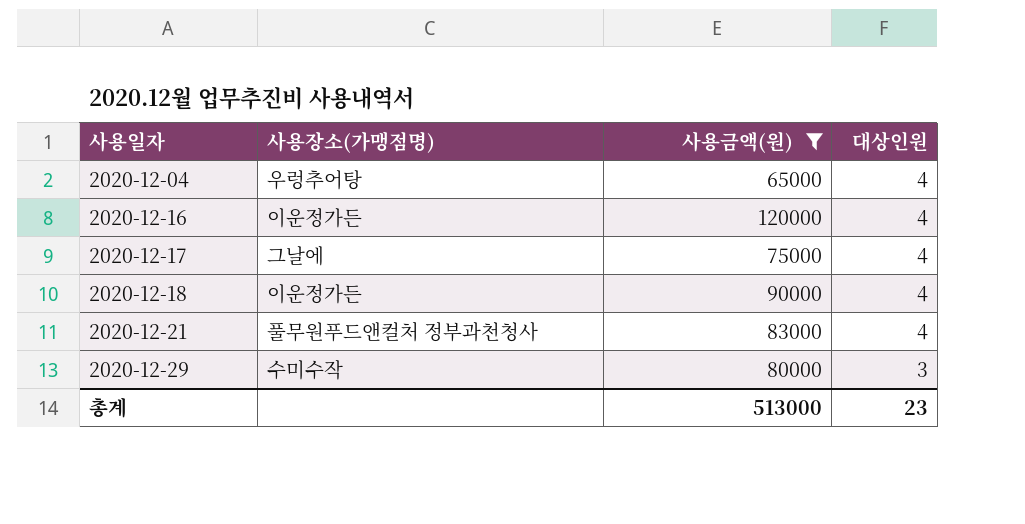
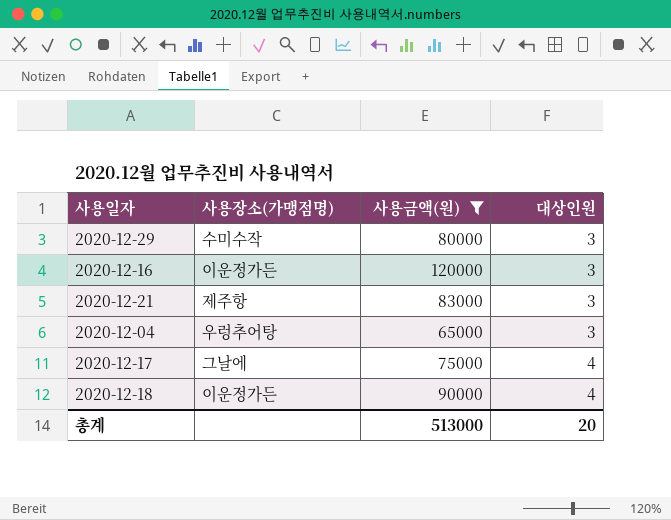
row order: 사용일자 ascending -> 대상인원 ascending
2020-12-16 | 대상인원: 4 -> 3
2020-12-21 | 사용장소(가맹점명): 풀무원푸드앤컬처 정부과천청사 -> 제주항
2020-12-21 | 대상인원: 4 -> 3
2020-12-04 | 대상인원: 4 -> 3
총계 | 대상인원: 23 -> 20

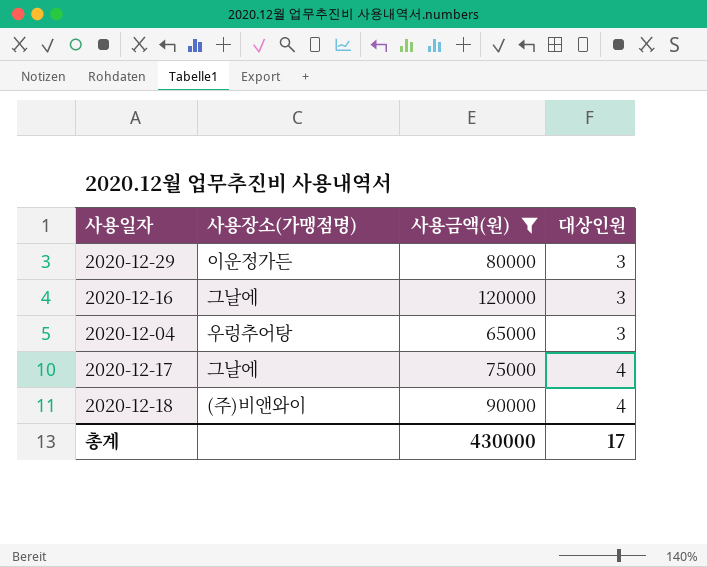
row 2020-12-21: 제주항 | 83000 | 3 -> none
2020-12-29 | 사용장소(가맹점명): 수미수작 -> 이운정가든
2020-12-16 | 사용장소(가맹점명): 이운정가든 -> 그날에
2020-12-18 | 사용장소(가맹점명): 이운정가든 -> (주)비앤와이
총계 | 사용금액(원): 513000 -> 430000
총계 | 대상인원: 20 -> 17

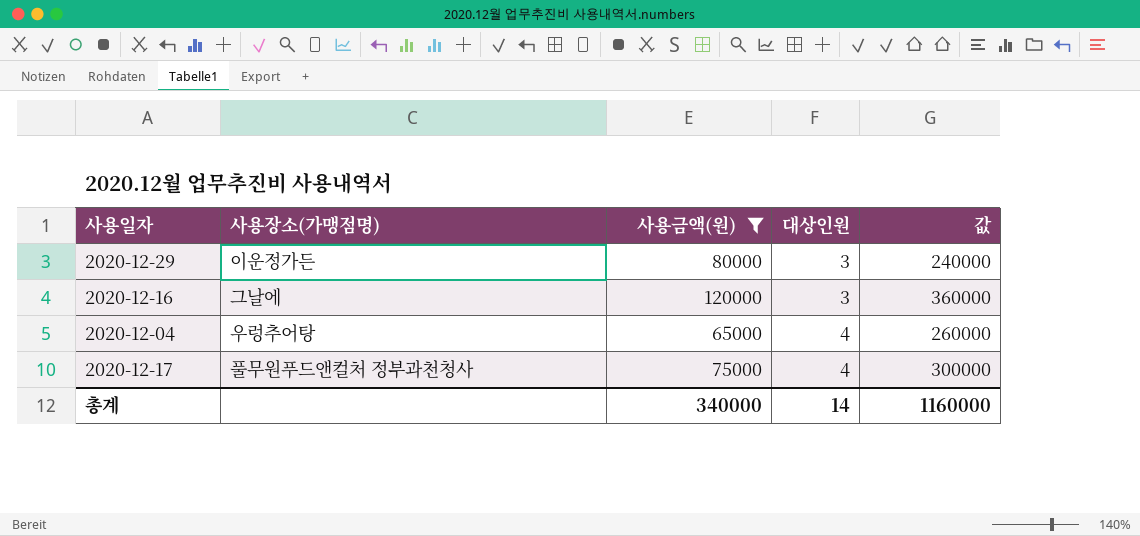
column 값 | formula: none -> [사용금액(원)] * [대상인원]
row 2020-12-18: (주)비앤와이 | 90000 | 4 -> none
2020-12-04 | 대상인원: 3 -> 4
2020-12-17 | 사용장소(가맹점명): 그날에 -> 풀무원푸드앤컬처 정부과천청사
총계 | 사용금액(원): 430000 -> 340000
총계 | 대상인원: 17 -> 14

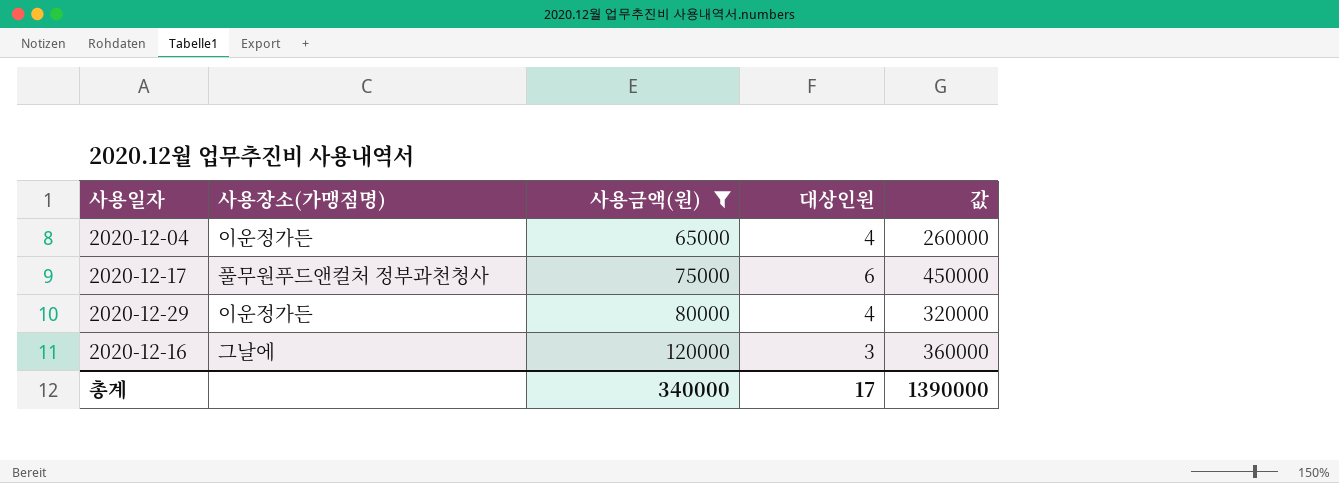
row order: 대상인원 ascending -> 사용금액(원) ascending
2020-12-04 | 사용장소(가맹점명): 우렁추어탕 -> 이운정가든
2020-12-17 | 대상인원: 4 -> 6
2020-12-17 | 값: 300000 -> 450000
2020-12-29 | 대상인원: 3 -> 4
2020-12-29 | 값: 240000 -> 320000
총계 | 대상인원: 14 -> 17
총계 | 값: 1160000 -> 1390000

